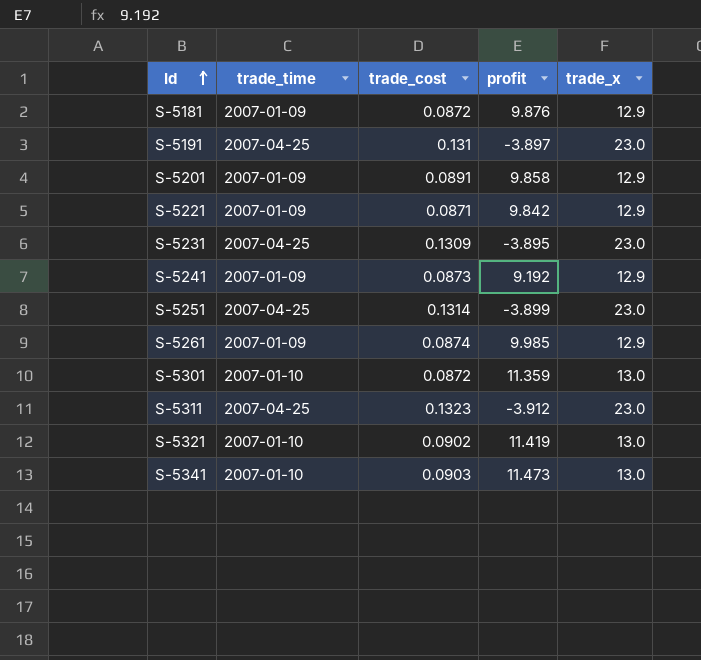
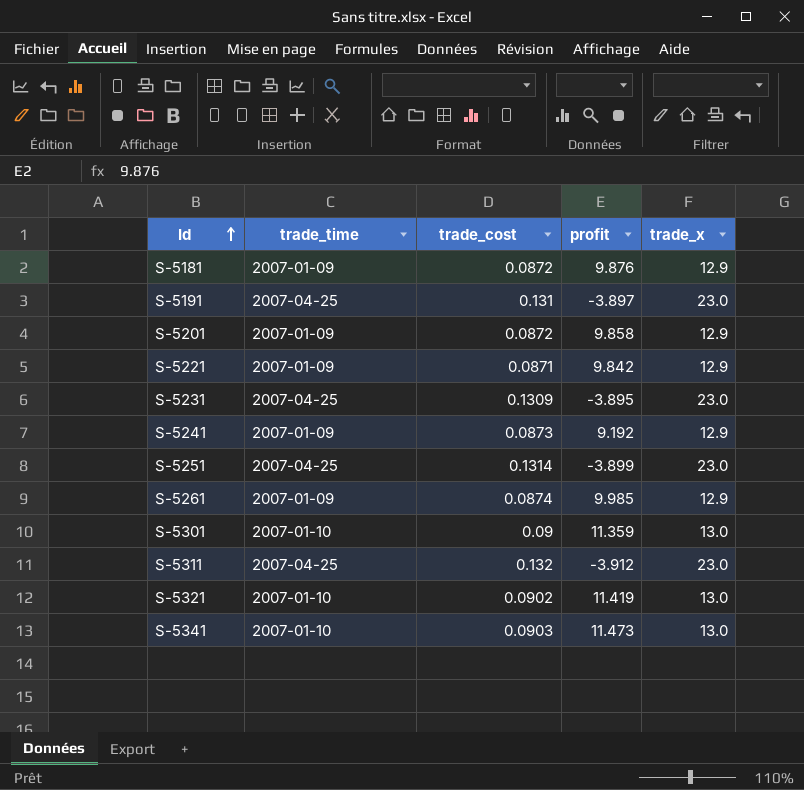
S-5201 | trade_cost: 0.0891 -> 0.0872
S-5301 | trade_cost: 0.0872 -> 0.09
S-5311 | trade_cost: 0.1323 -> 0.132

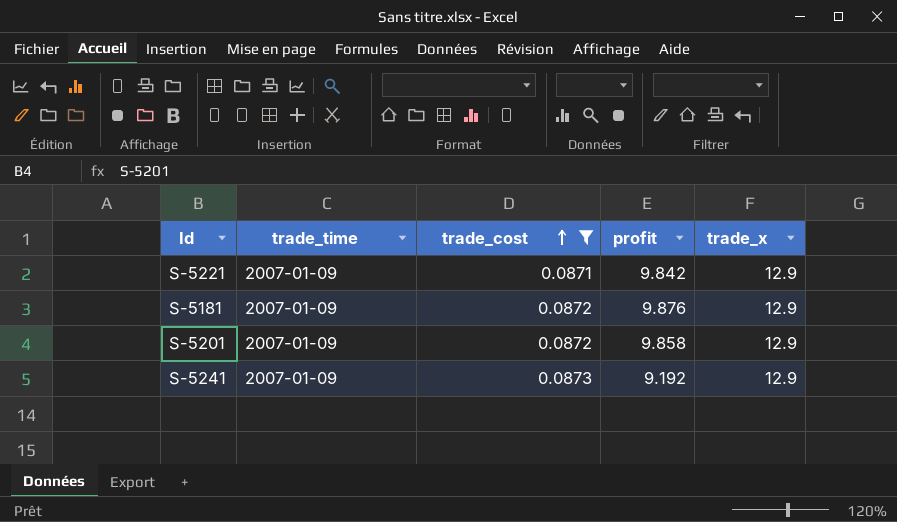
filter: none -> trade_cost <= 0.0873
row order: Id ascending -> trade_cost ascending

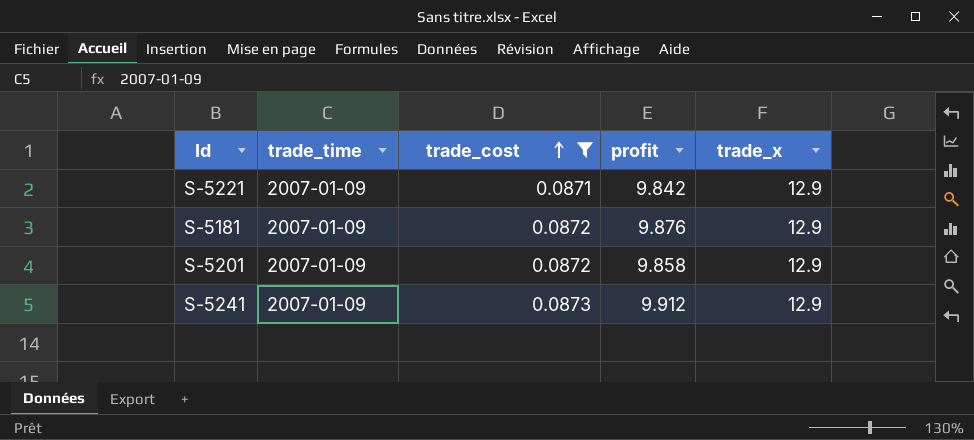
S-5241 | profit: 9.192 -> 9.912

